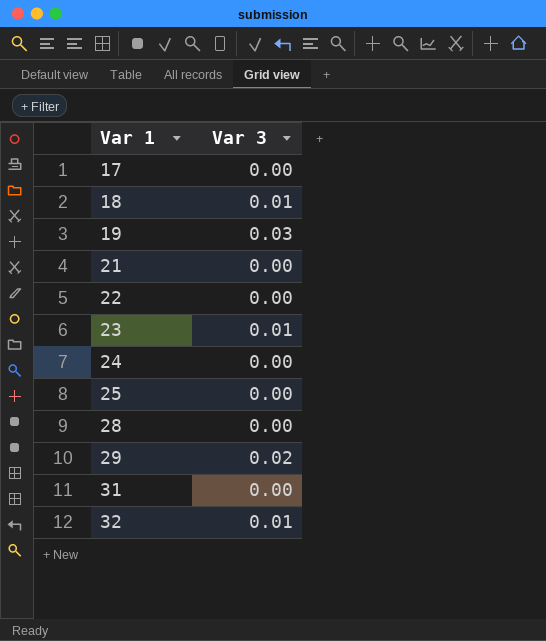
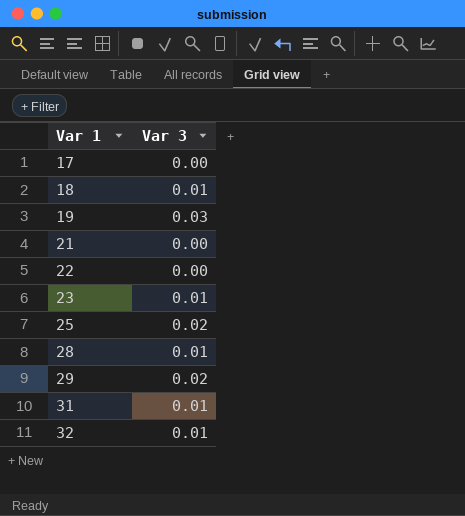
row 24: 0.00 -> none
25 | Var 3: 0.00 -> 0.02
28 | Var 3: 0.00 -> 0.01
31 | Var 3: 0.00 -> 0.01

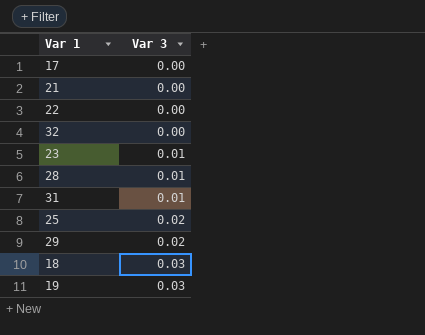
row order: Var 1 ascending -> Var 3 ascending
32 | Var 3: 0.01 -> 0.00
18 | Var 3: 0.01 -> 0.03

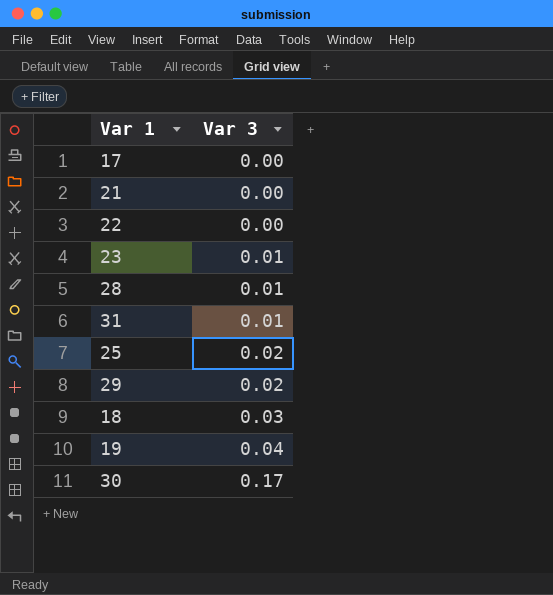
row 32: 0.00 -> none
19 | Var 3: 0.03 -> 0.04
row 30: none -> 0.17

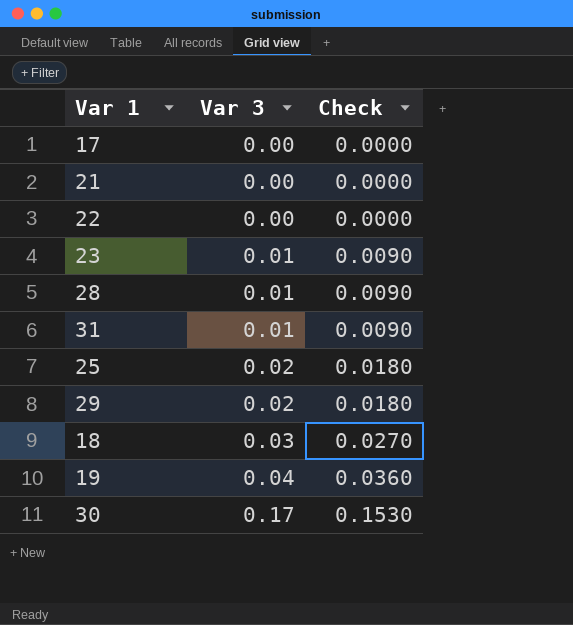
column Check | formula: none -> [Var 3] * 0.9

